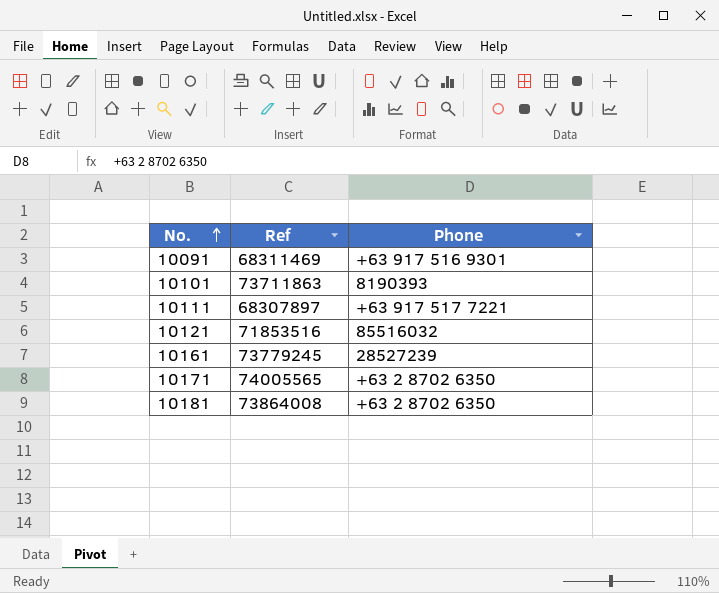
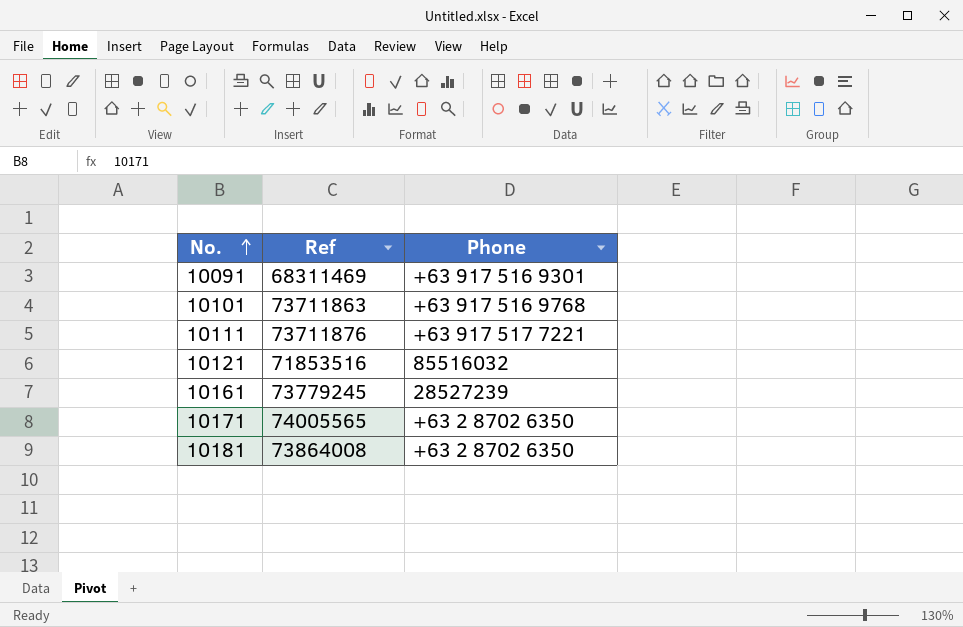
10101 | Phone: 8190393 -> +63 917 516 9768
10111 | Ref: 68307897 -> 73711876

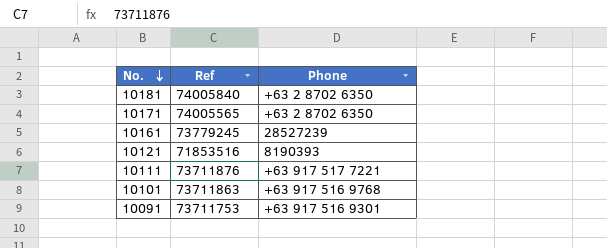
row order: No. ascending -> No. descending
10181 | Ref: 73864008 -> 74005840
10121 | Phone: 85516032 -> 8190393
10091 | Ref: 68311469 -> 73711753

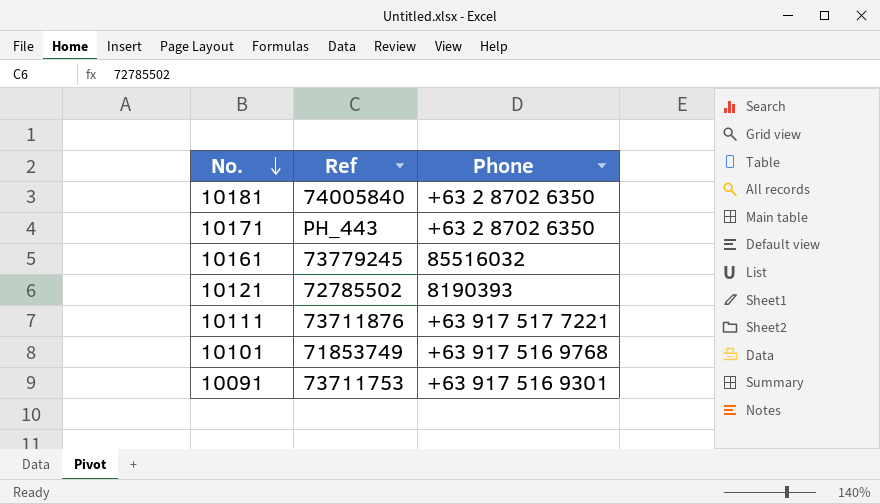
10171 | Ref: 74005565 -> PH_443
10161 | Phone: 28527239 -> 85516032
10121 | Ref: 71853516 -> 72785502
10101 | Ref: 73711863 -> 71853749

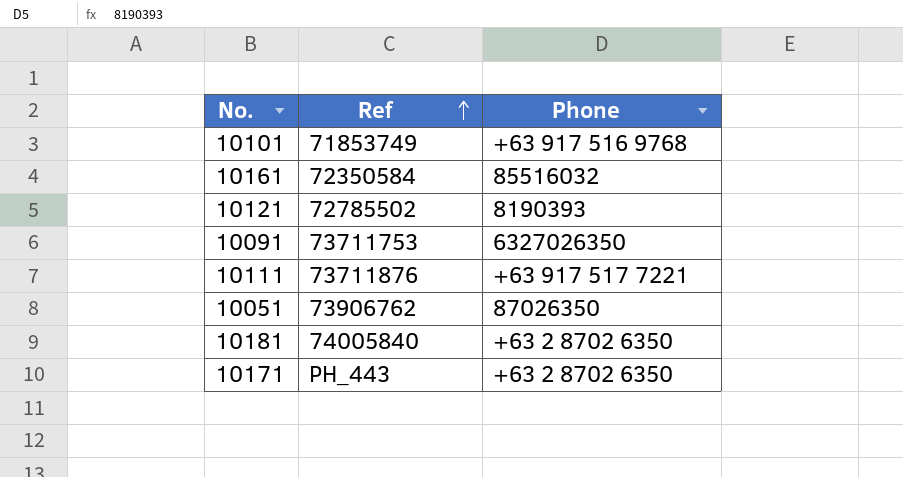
row order: No. descending -> Ref ascending
10161 | Ref: 73779245 -> 72350584
10091 | Phone: +63 917 516 9301 -> 6327026350
row 10051: none -> 73906762 | 87026350

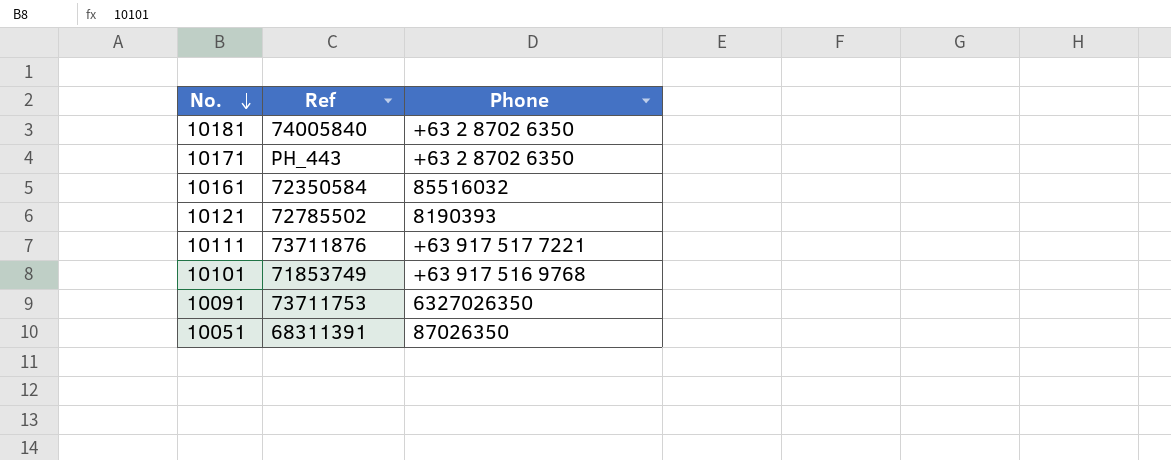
row order: Ref ascending -> No. descending
10051 | Ref: 73906762 -> 68311391

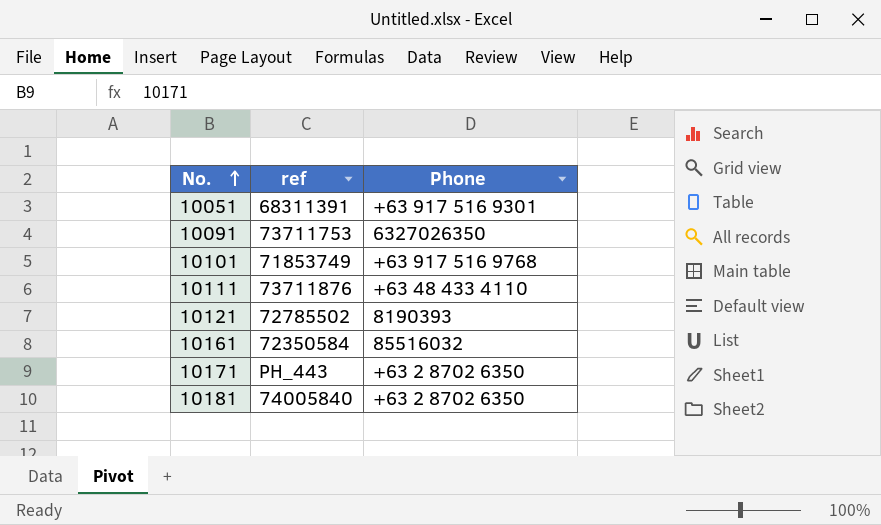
row order: No. descending -> No. ascending
column name: Ref -> ref
10051 | Phone: 87026350 -> +63 917 516 9301
10111 | Phone: +63 917 517 7221 -> +63 48 433 4110

